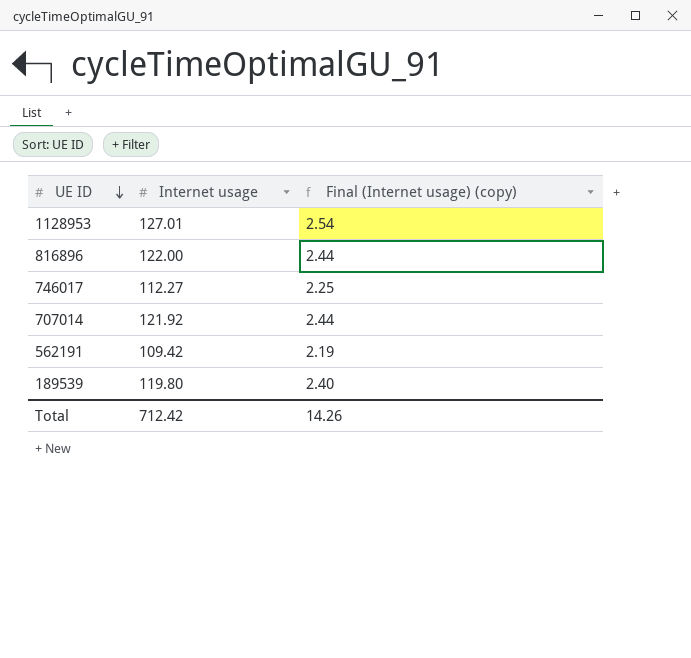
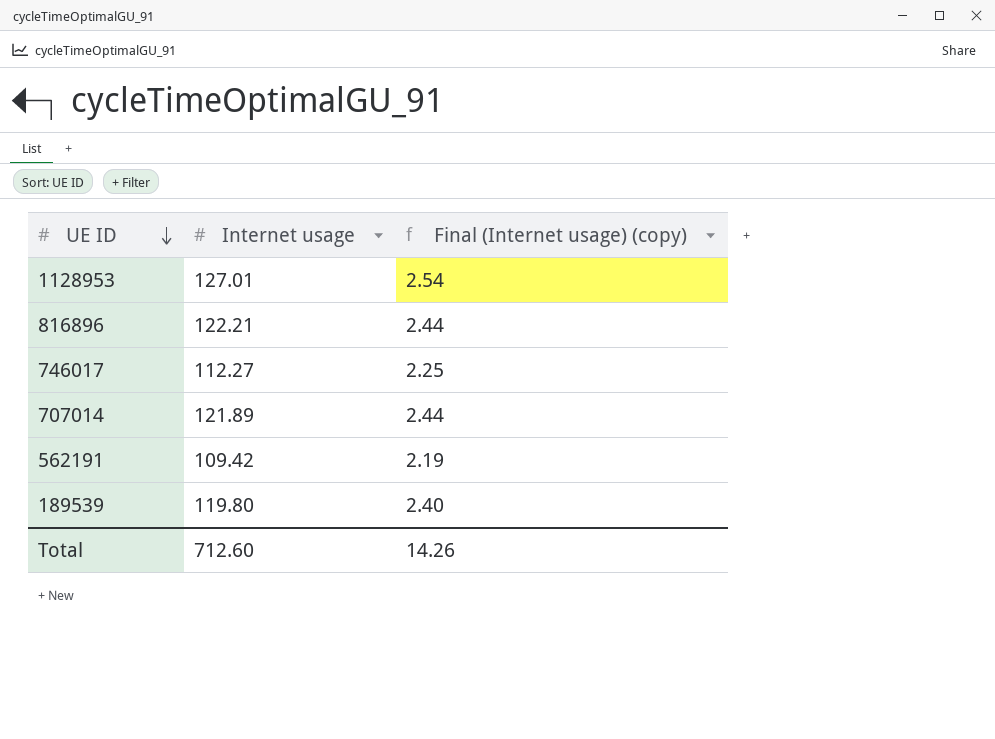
816896 | Internet usage: 122.00 -> 122.21
707014 | Internet usage: 121.92 -> 121.89
Total | Internet usage: 712.42 -> 712.60

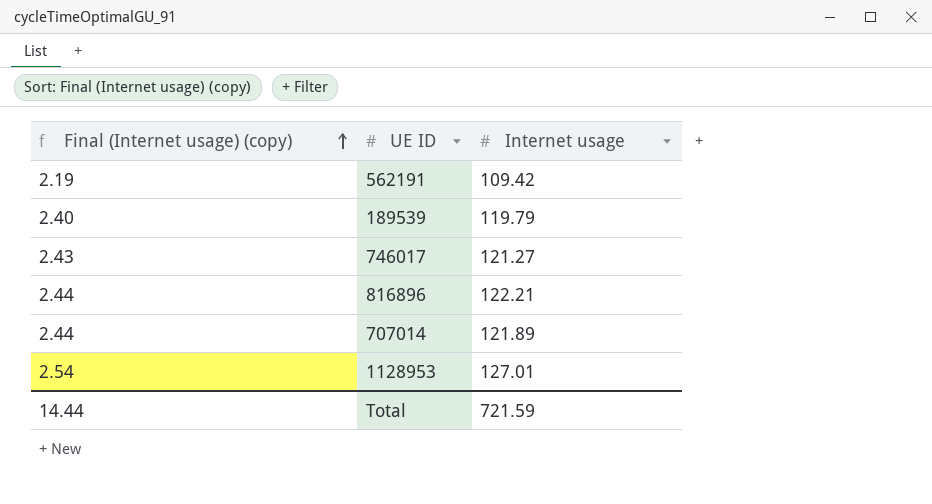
row order: UE ID descending -> Final (Internet usage) (copy) ascending
column Final (Internet usage) (copy) | position: 3 -> 1
189539 | Internet usage: 119.80 -> 119.79
746017 | Final (Internet usage) (copy): 2.25 -> 2.43
746017 | Internet usage: 112.27 -> 121.27
Total | Final (Internet usage) (copy): 14.26 -> 14.44
Total | Internet usage: 712.60 -> 721.59

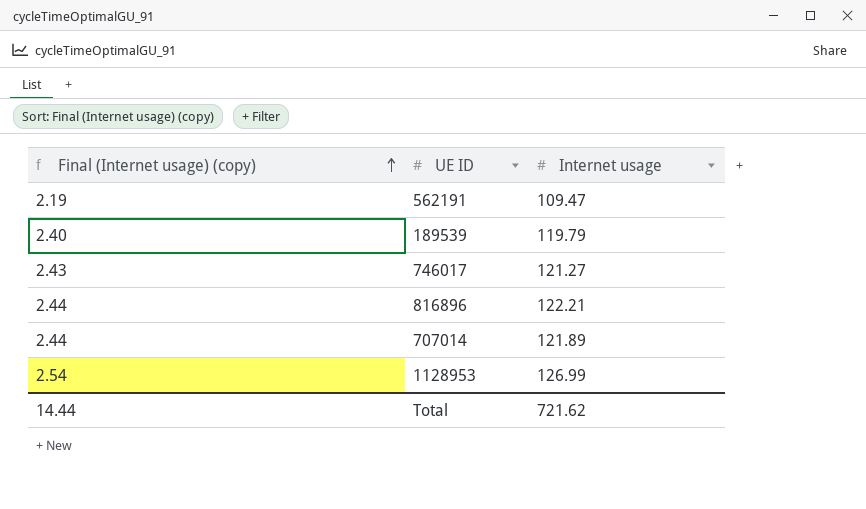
562191 | Internet usage: 109.42 -> 109.47
1128953 | Internet usage: 127.01 -> 126.99
Total | Internet usage: 721.59 -> 721.62

